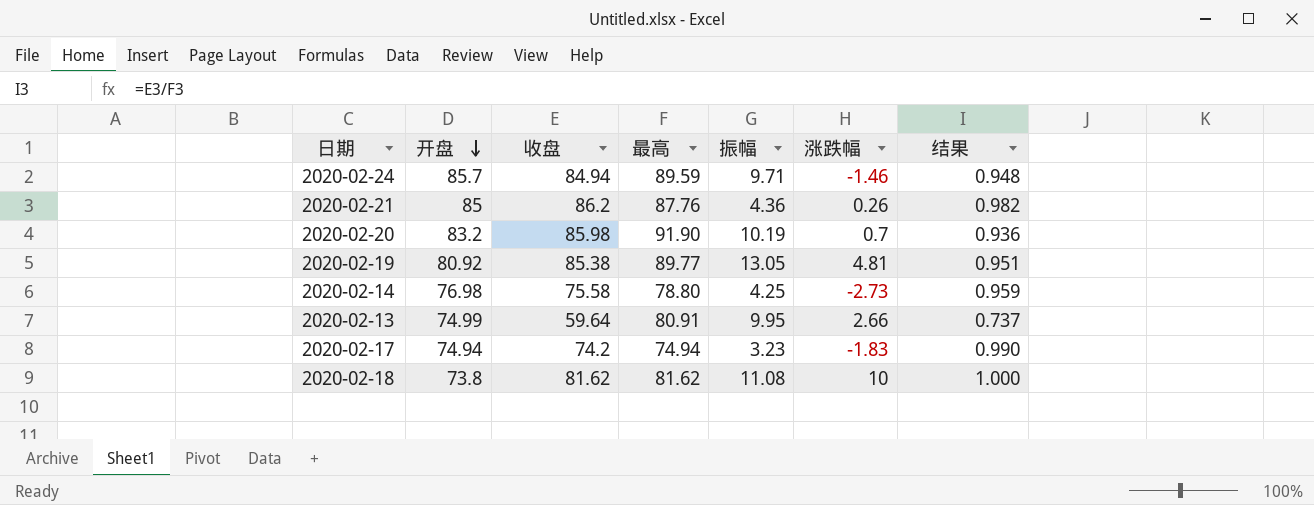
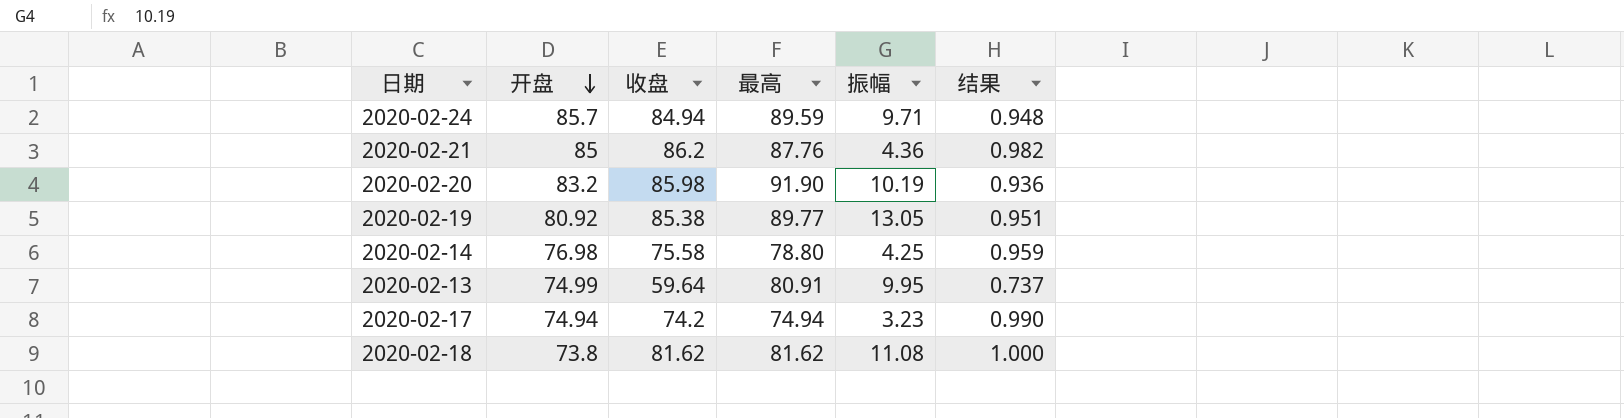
column 涨跌幅 | position: 6 -> none

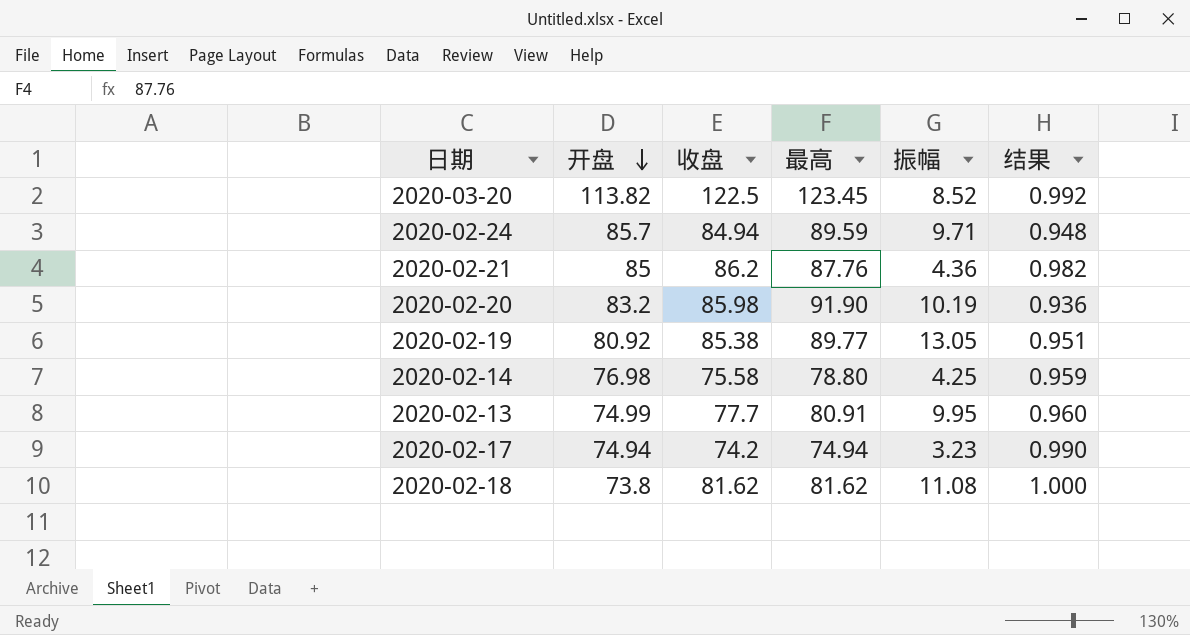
row 2020-03-20: none -> 113.82 | 122.5 | 123.45 | 8.52 | 0.992
2020-02-13 | 收盘: 59.64 -> 77.7
2020-02-13 | 结果: 0.737 -> 0.960

